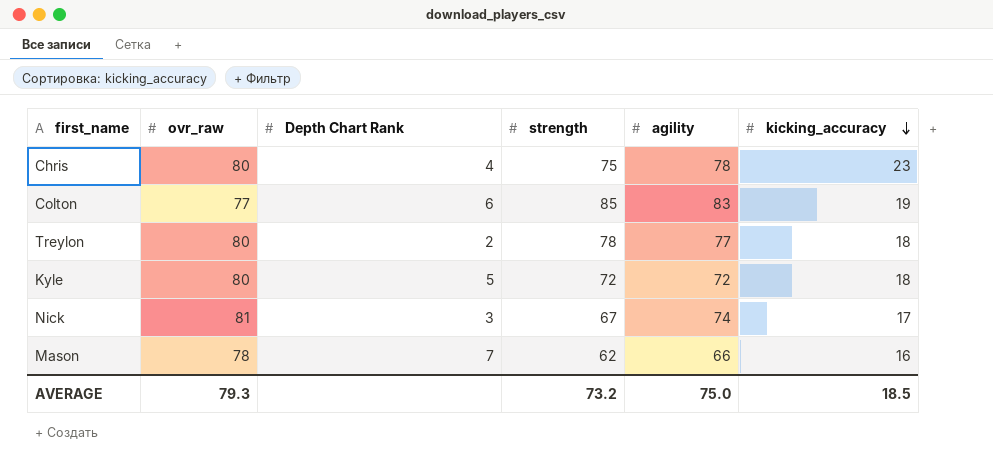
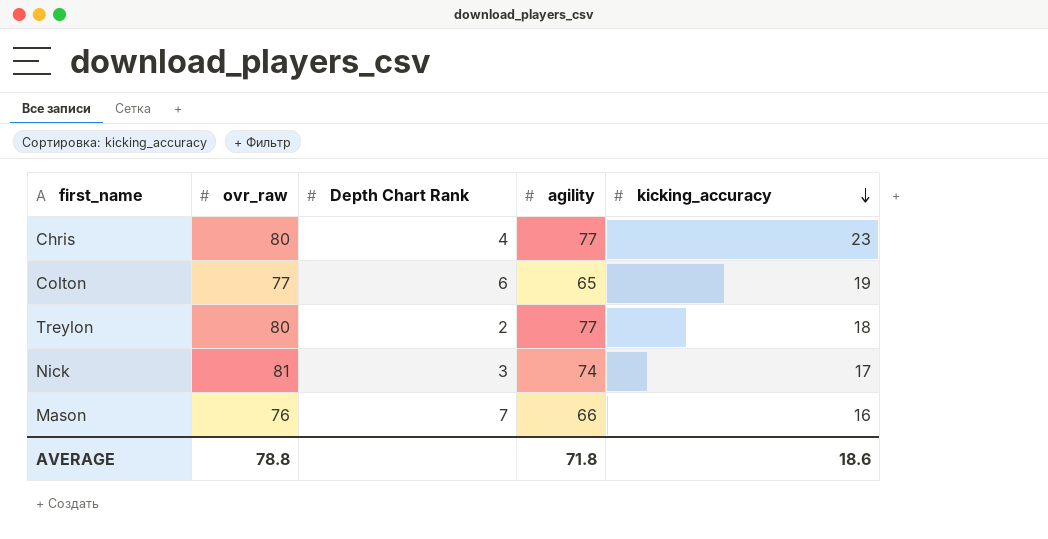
column strength | position: 4 -> none
row Kyle: 80 | 5 | 72 | 72 | 18 -> none
Chris | agility: 78 -> 77
Colton | agility: 83 -> 65
Mason | ovr_raw: 78 -> 76
AVERAGE | ovr_raw: 79.3 -> 78.8
AVERAGE | agility: 75.0 -> 71.8
AVERAGE | kicking_accuracy: 18.5 -> 18.6

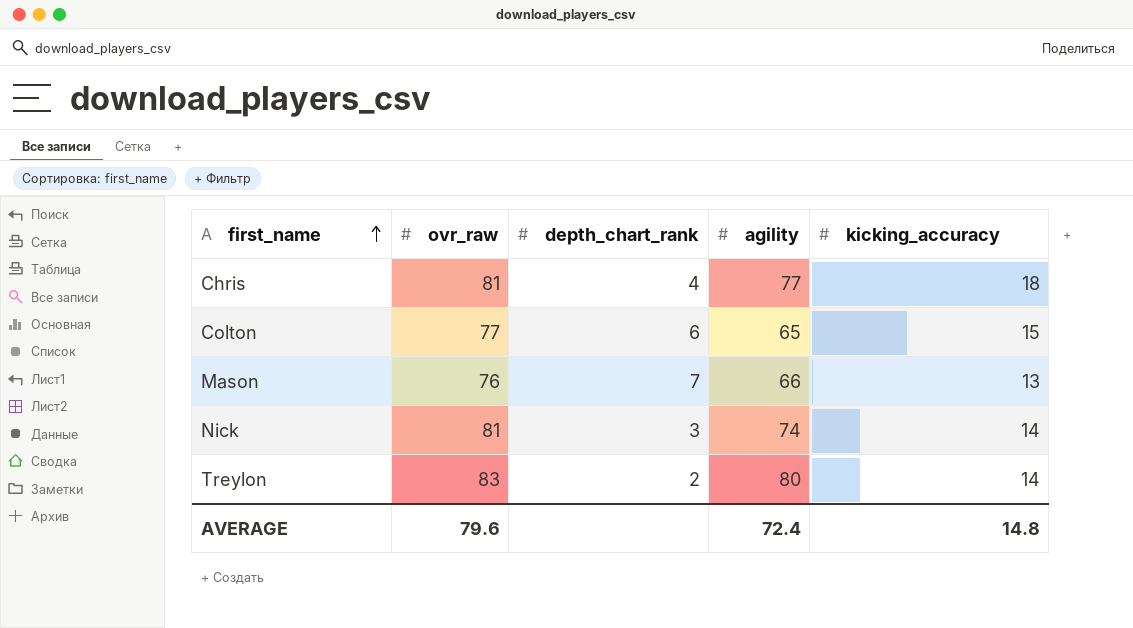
row order: kicking_accuracy descending -> first_name ascending
column name: Depth Chart Rank -> depth_chart_rank
Chris | ovr_raw: 80 -> 81
Chris | kicking_accuracy: 23 -> 18
Colton | kicking_accuracy: 19 -> 15
Mason | kicking_accuracy: 16 -> 13
Nick | kicking_accuracy: 17 -> 14
Treylon | ovr_raw: 80 -> 83
Treylon | agility: 77 -> 80
Treylon | kicking_accuracy: 18 -> 14
AVERAGE | ovr_raw: 78.8 -> 79.6
AVERAGE | agility: 71.8 -> 72.4
AVERAGE | kicking_accuracy: 18.6 -> 14.8

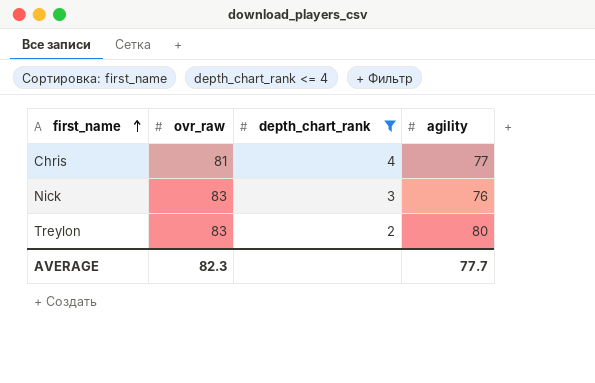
filter: none -> depth_chart_rank <= 4
column kicking_accuracy | position: 5 -> none
Nick | ovr_raw: 81 -> 83
Nick | agility: 74 -> 76
AVERAGE | ovr_raw: 79.6 -> 82.3
AVERAGE | agility: 72.4 -> 77.7

